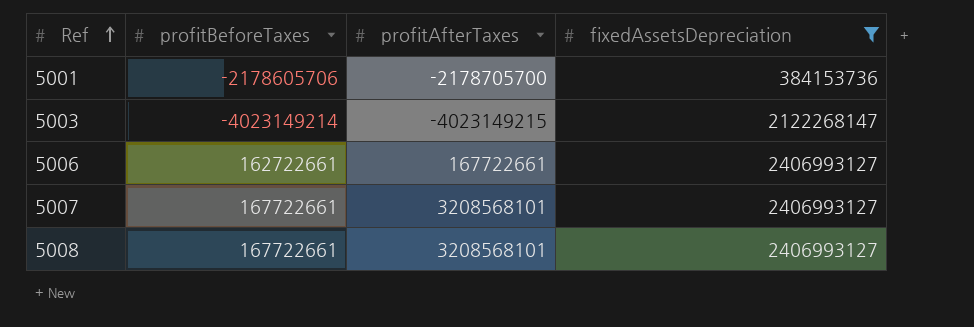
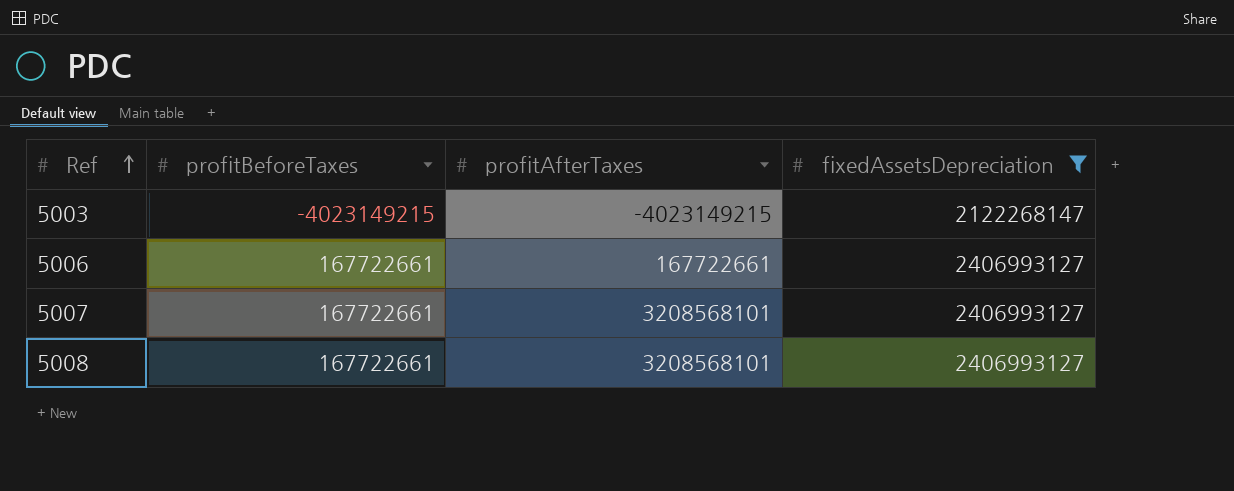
row 5001: -2178605706 | -2178705700 | 384153736 -> none
5003 | profitBeforeTaxes: -4023149214 -> -4023149215
5006 | profitBeforeTaxes: 162722661 -> 167722661

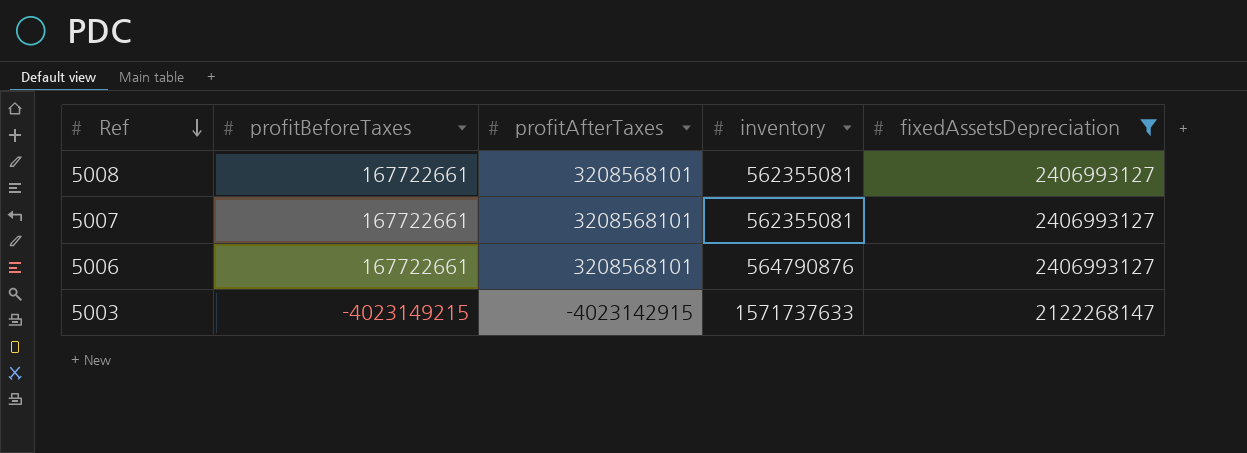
row order: Ref ascending -> Ref descending
column inventory | position: none -> 4
5006 | profitAfterTaxes: 167722661 -> 3208568101
5003 | profitAfterTaxes: -4023149215 -> -4023142915

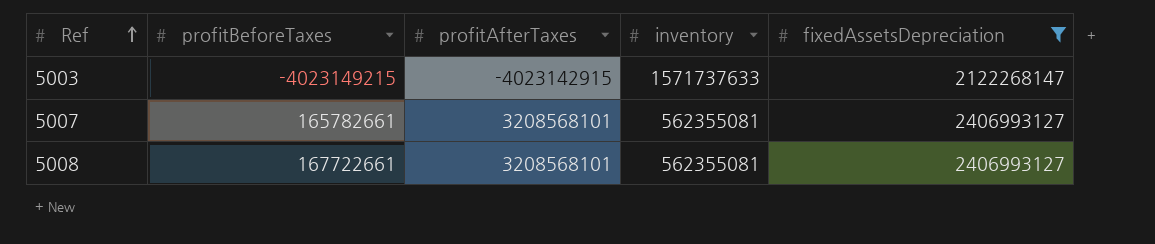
row order: Ref descending -> Ref ascending
row 5006: 167722661 | 3208568101 | 564790876 | 2406993127 -> none
5007 | profitBeforeTaxes: 167722661 -> 165782661

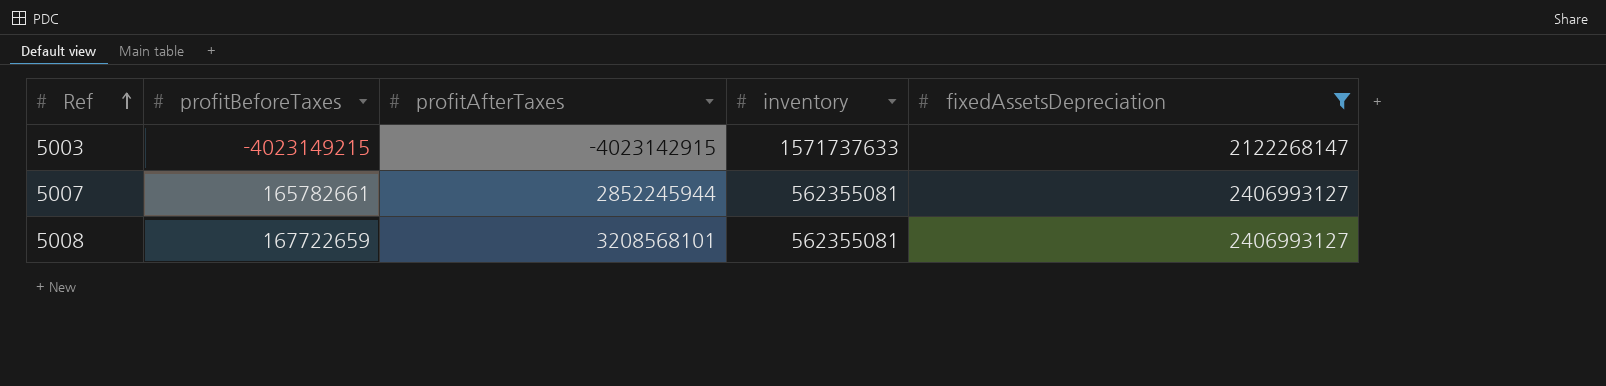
5007 | profitAfterTaxes: 3208568101 -> 2852245944
5008 | profitBeforeTaxes: 167722661 -> 167722659

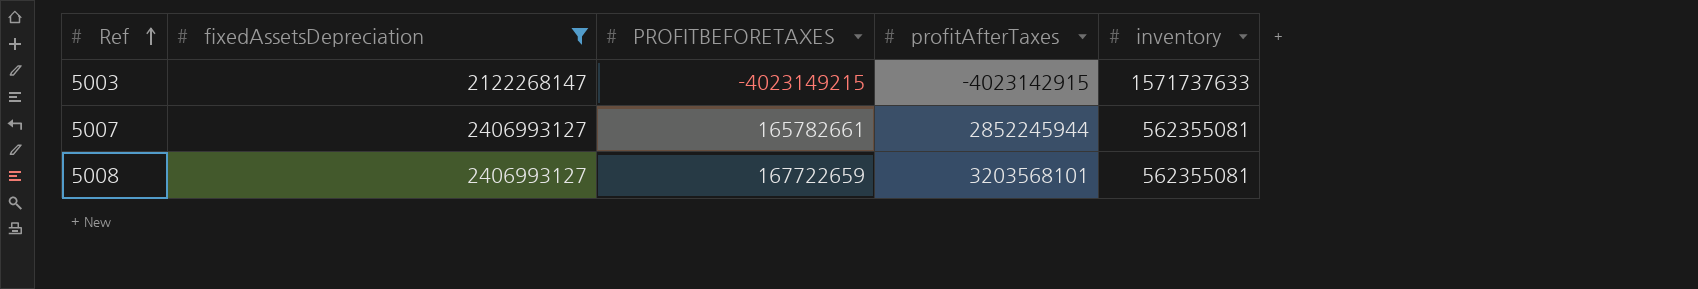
column fixedAssetsDepreciation | position: 5 -> 2
column name: profitBeforeTaxes -> PROFITBEFORETAXES
5008 | profitAfterTaxes: 3208568101 -> 3203568101

